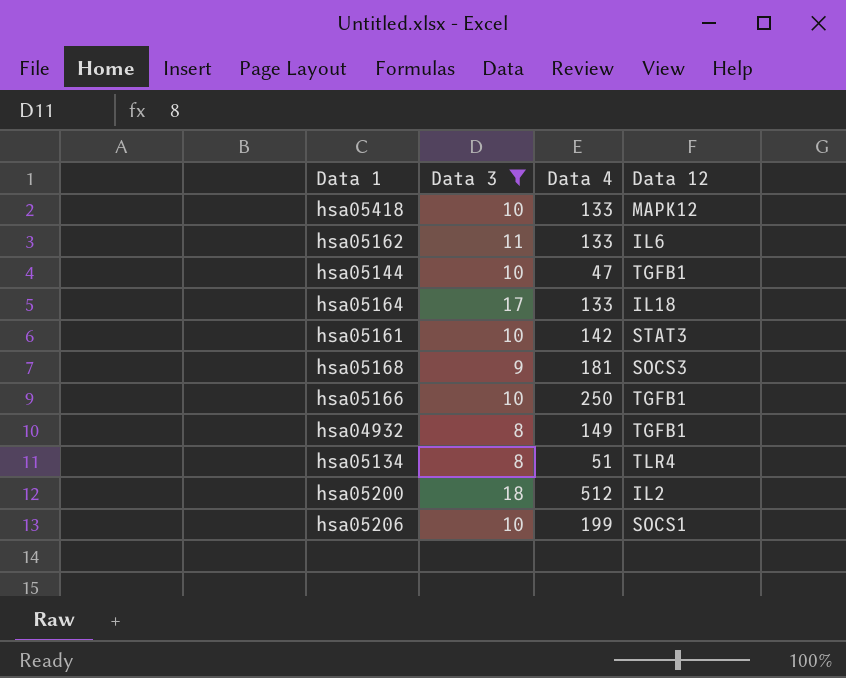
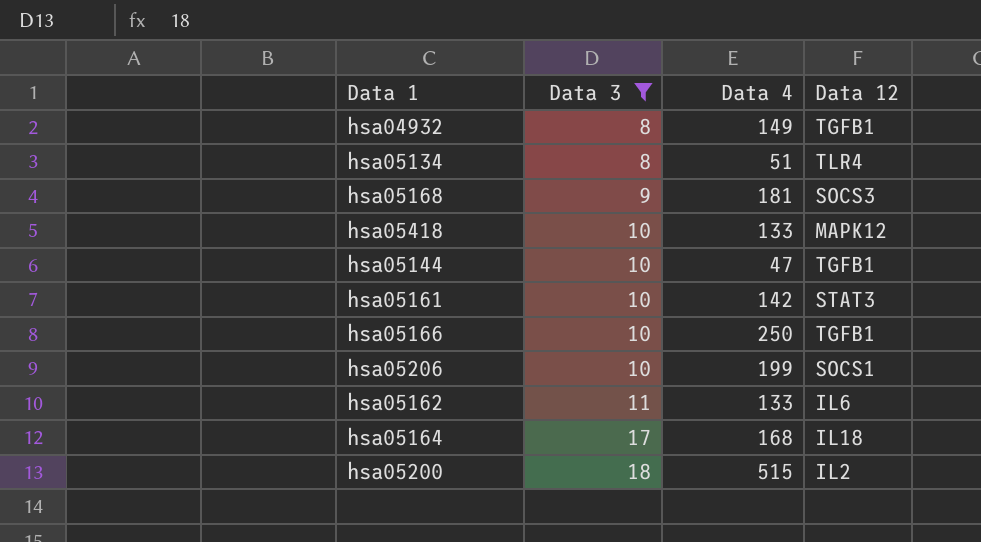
row order: none -> Data 3 ascending
hsa05164 | Data 4: 133 -> 168
hsa05200 | Data 4: 512 -> 515

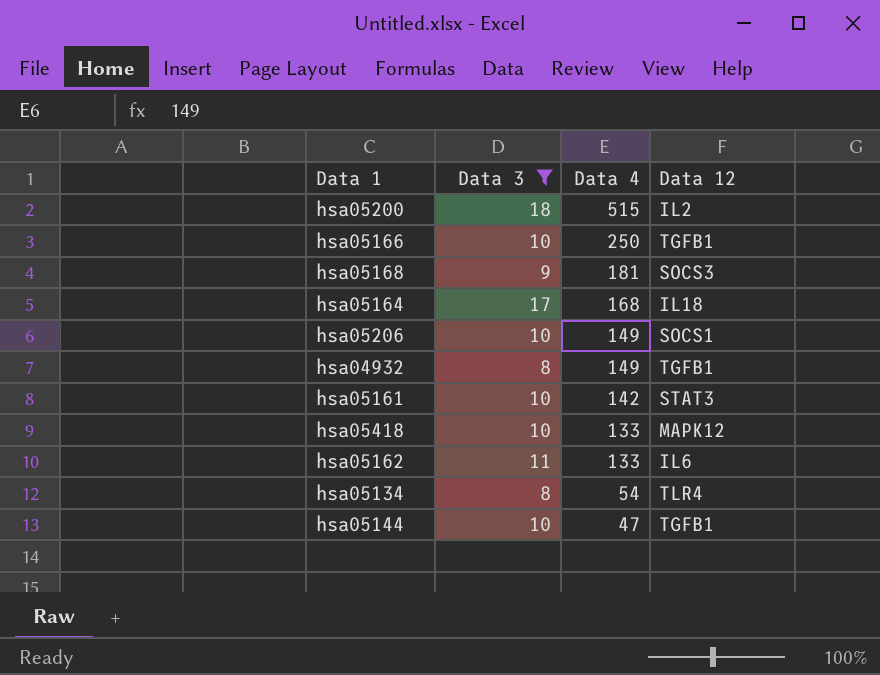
row order: Data 3 ascending -> Data 4 descending
hsa05206 | Data 4: 199 -> 149
hsa05134 | Data 4: 51 -> 54

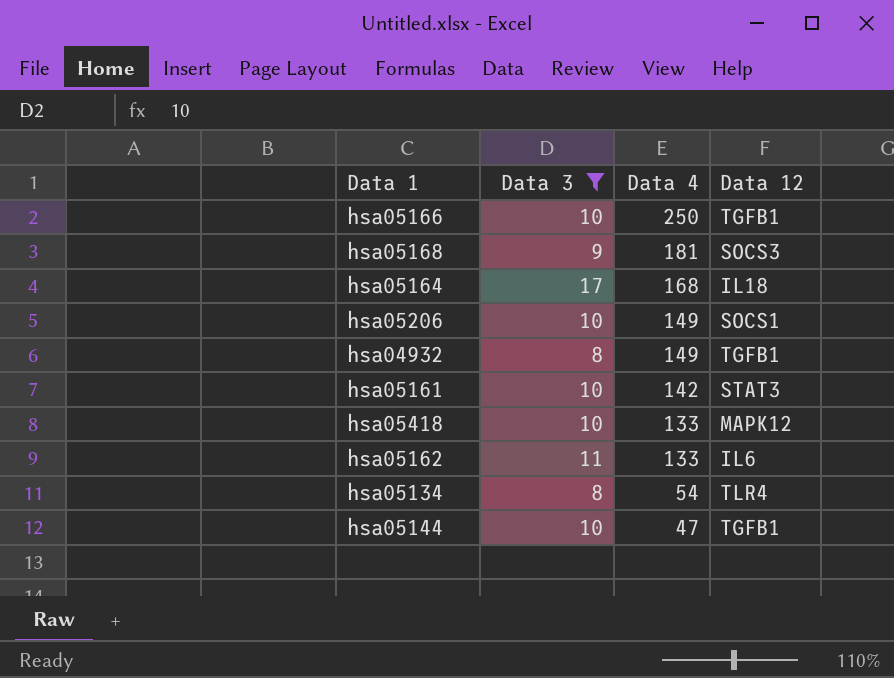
row hsa05200: 18 | 515 | IL2 -> none

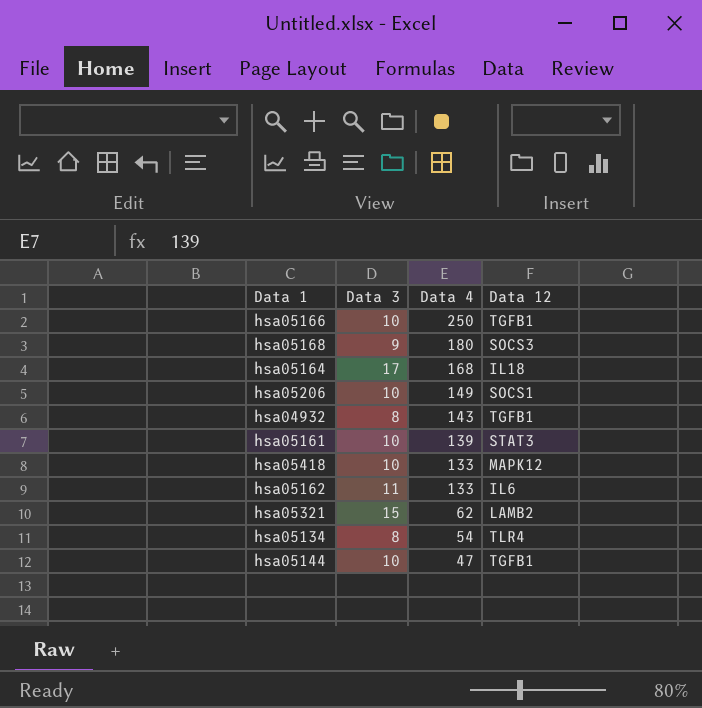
filter: Data 3 != 15 -> none
hsa05168 | Data 4: 181 -> 180
hsa04932 | Data 4: 149 -> 143
hsa05161 | Data 4: 142 -> 139

